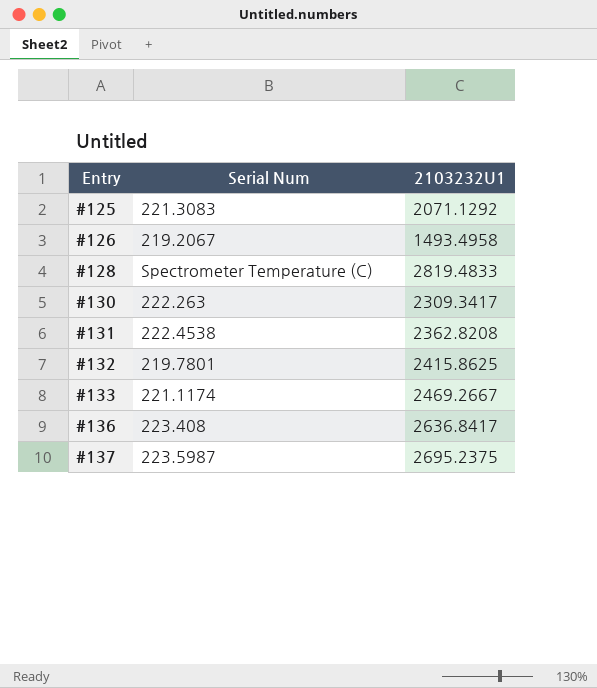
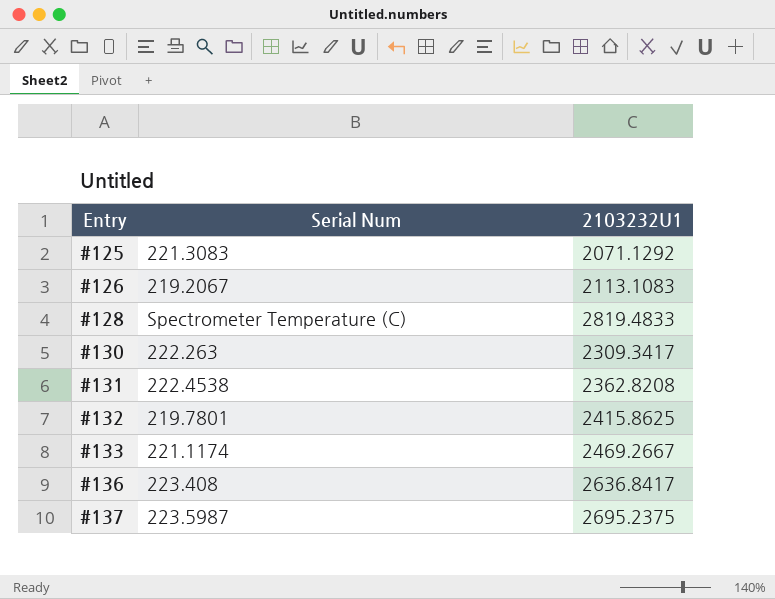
#126 | 2103232U1: 1493.4958 -> 2113.1083

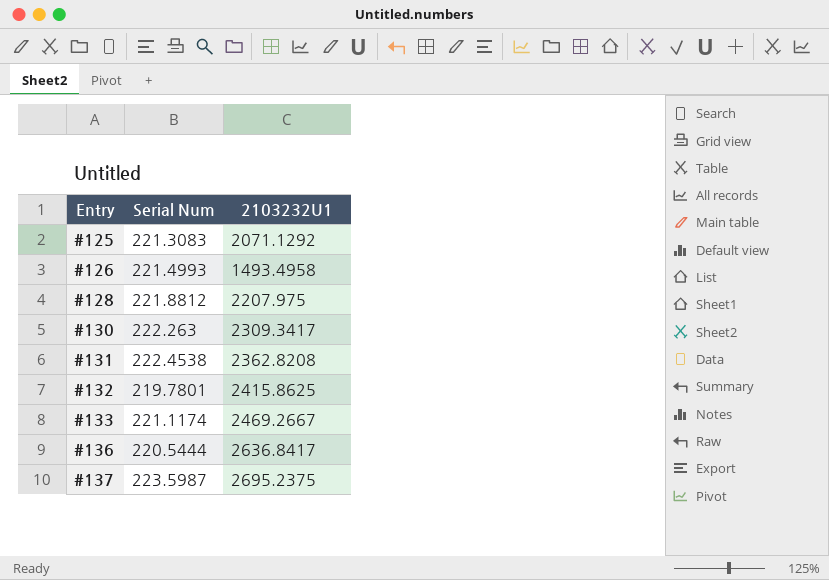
#126 | Serial Num: 219.2067 -> 221.4993
#126 | 2103232U1: 2113.1083 -> 1493.4958
#128 | Serial Num: Spectrometer Temperature (C) -> 221.8812
#128 | 2103232U1: 2819.4833 -> 2207.975
#136 | Serial Num: 223.408 -> 220.5444

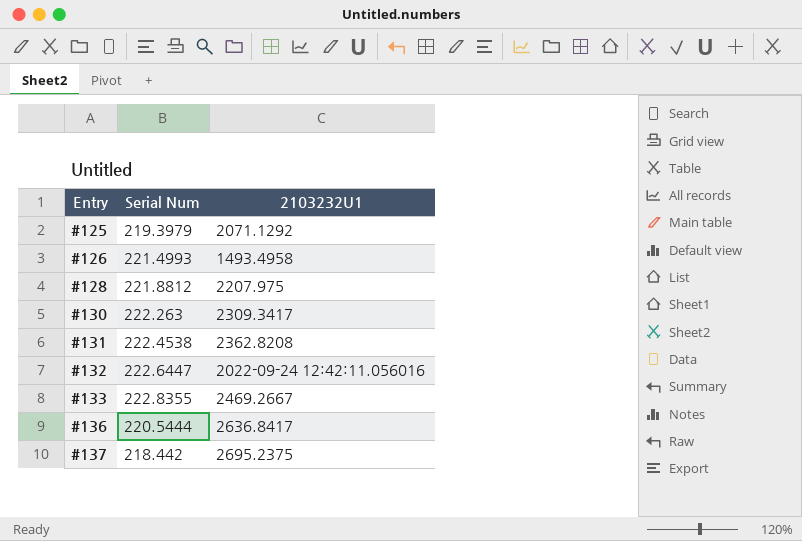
#125 | Serial Num: 221.3083 -> 219.3979
#132 | Serial Num: 219.7801 -> 222.6447
#132 | 2103232U1: 2415.8625 -> 2022-09-24 12:42:11.056016
#133 | Serial Num: 221.1174 -> 222.8355
#137 | Serial Num: 223.5987 -> 218.442

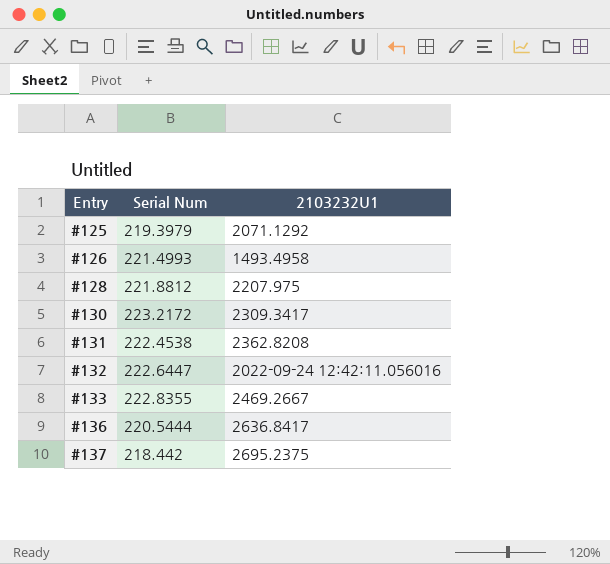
#130 | Serial Num: 222.263 -> 223.2172

